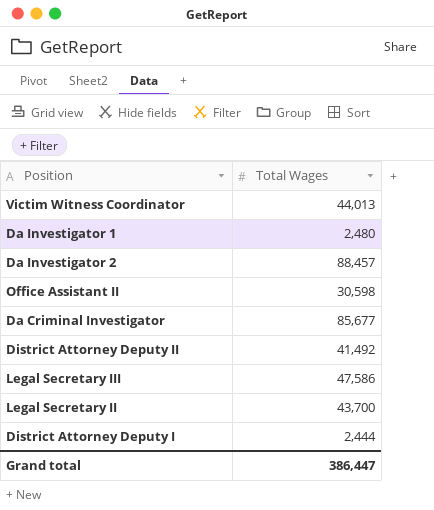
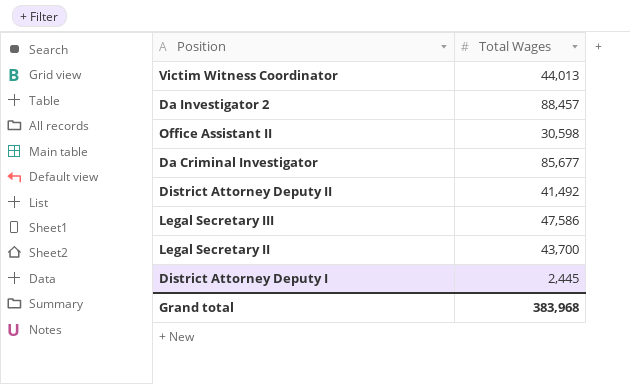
row Da Investigator 1: 2,480 -> none
District Attorney Deputy I | Total Wages: 2,444 -> 2,445
Grand total | Total Wages: 386,447 -> 383,968

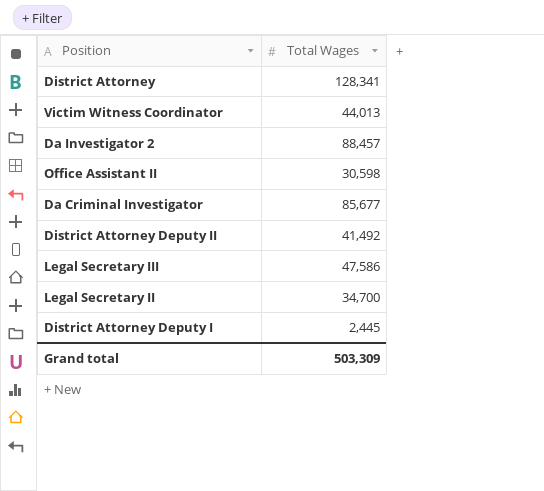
row District Attorney: none -> 128,341
Legal Secretary II | Total Wages: 43,700 -> 34,700
Grand total | Total Wages: 383,968 -> 503,309

